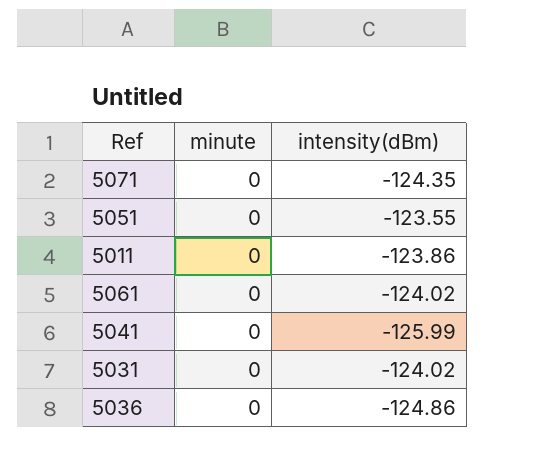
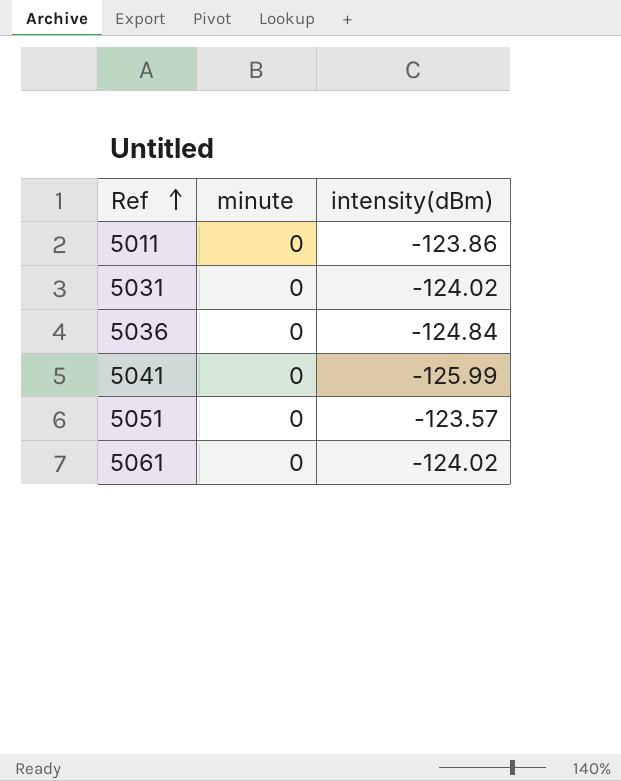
row order: none -> Ref ascending
row 5071: 0 | -124.35 -> none
5036 | intensity(dBm): -124.86 -> -124.84
5051 | intensity(dBm): -123.55 -> -123.57

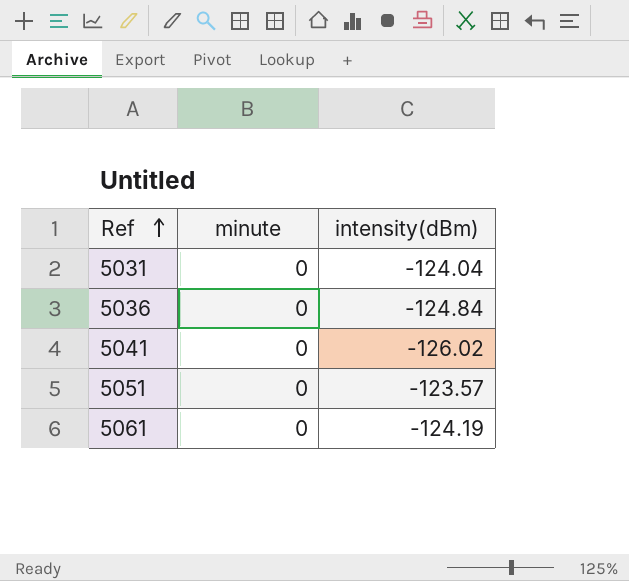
row 5011: 0 | -123.86 -> none
5031 | intensity(dBm): -124.02 -> -124.04
5041 | intensity(dBm): -125.99 -> -126.02
5061 | intensity(dBm): -124.02 -> -124.19

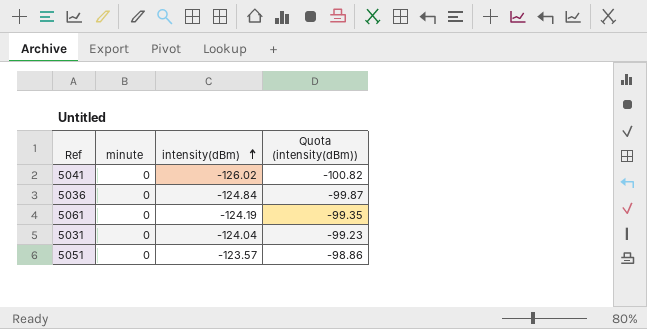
row order: Ref ascending -> intensity(dBm) ascending
column Quota (intensity(dBm)) | formula: none -> [intensity(dBm)] * 0.8

